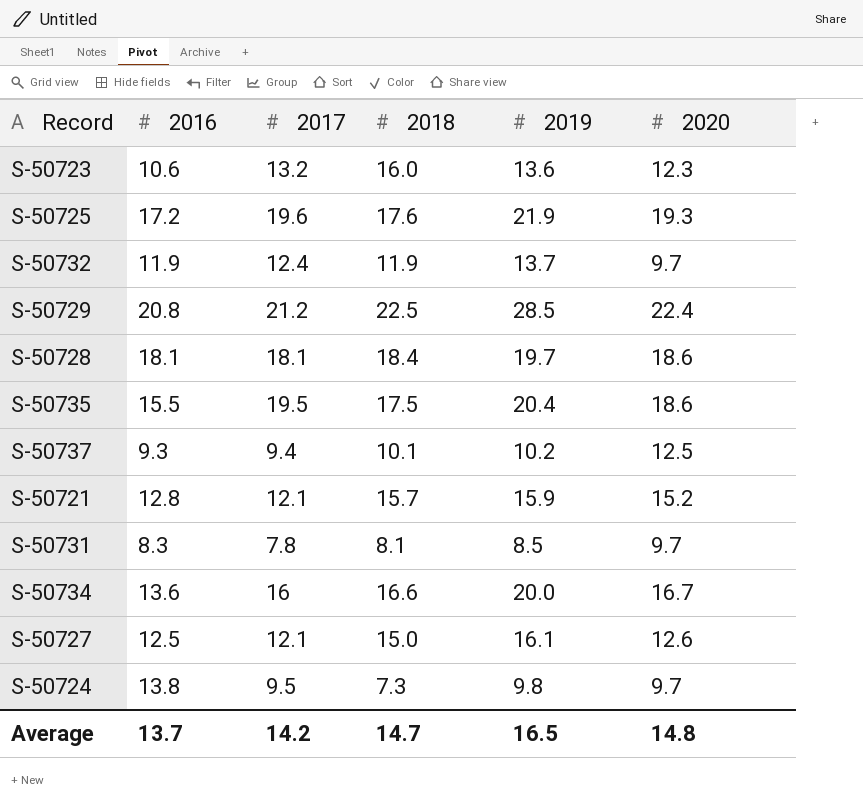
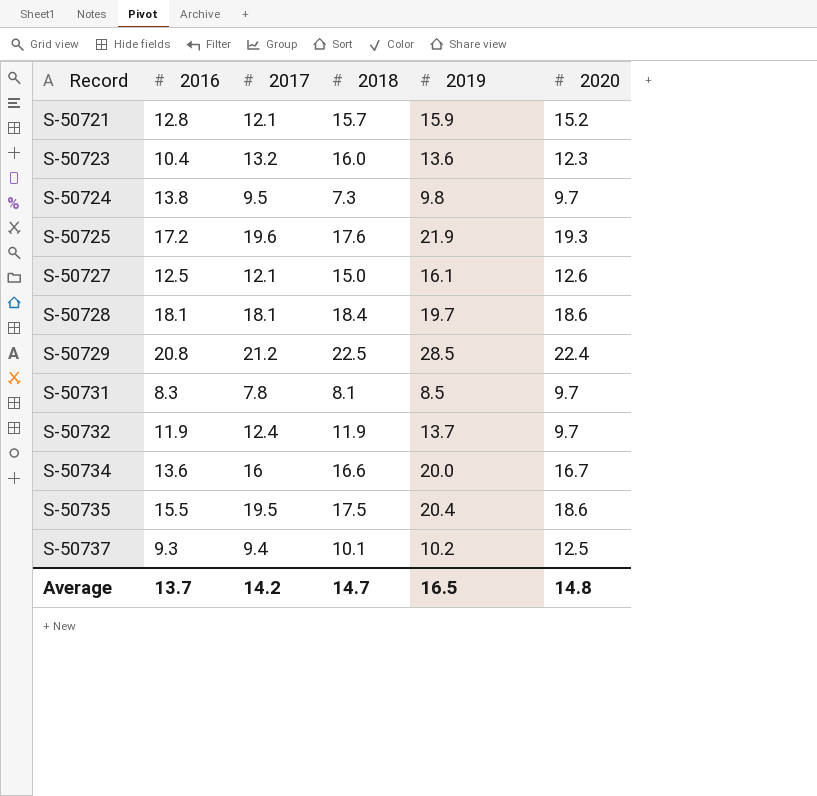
row order: none -> Record ascending
S-50723 | 2016: 10.6 -> 10.4

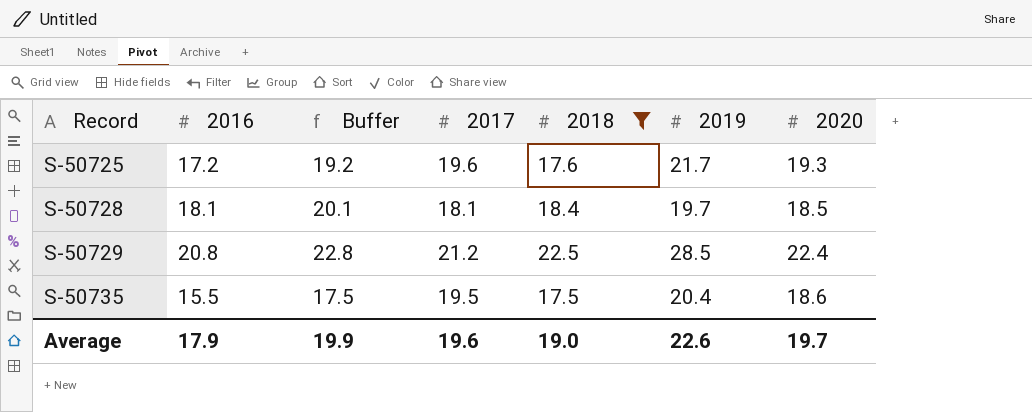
filter: none -> 2018 >= 17.5
column Buffer | formula: none -> [2016] + 2
S-50725 | 2019: 21.9 -> 21.7
S-50728 | 2020: 18.6 -> 18.5
Average | 2016: 13.7 -> 17.9
Average | 2017: 14.2 -> 19.6
Average | 2018: 14.7 -> 19.0
Average | 2019: 16.5 -> 22.6
Average | 2020: 14.8 -> 19.7

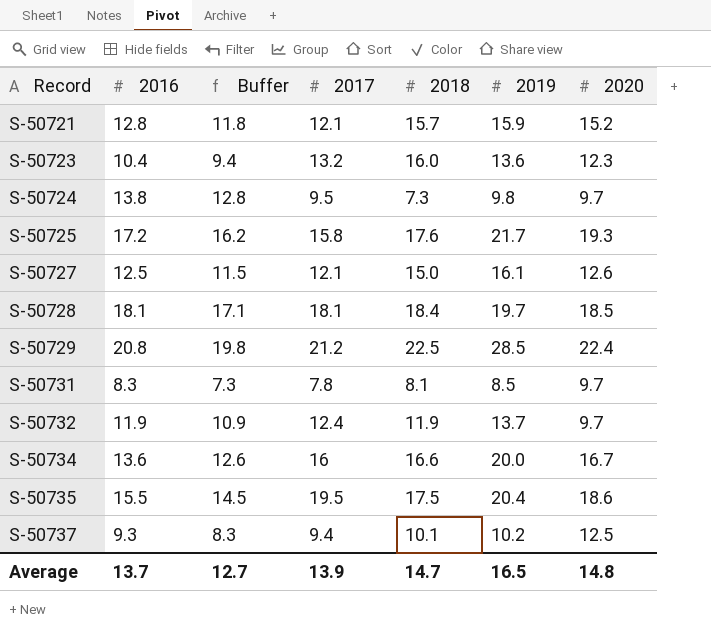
filter: 2018 >= 17.5 -> none
column Buffer | formula: [2016] + 2 -> [2016] - 1
S-50725 | 2017: 19.6 -> 15.8
Average | 2016: 17.9 -> 13.7
Average | Buffer: 19.9 -> 12.7
Average | 2017: 19.6 -> 13.9
Average | 2018: 19.0 -> 14.7
Average | 2019: 22.6 -> 16.5
Average | 2020: 19.7 -> 14.8

